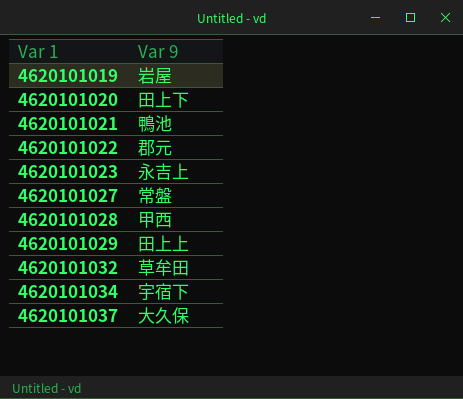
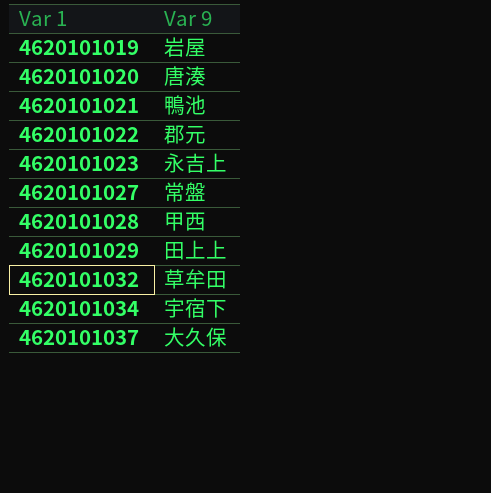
4620101020 | Var 9: 田上下 -> 唐湊

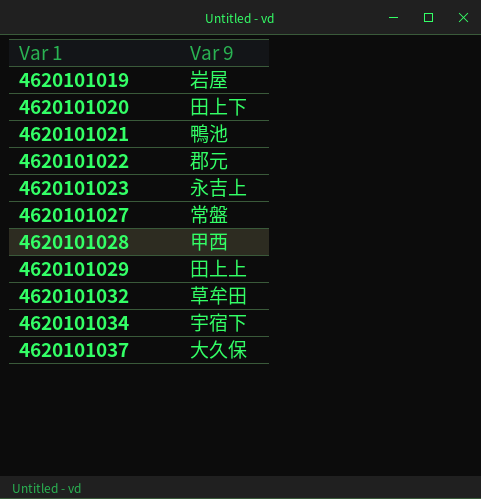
4620101020 | Var 9: 唐湊 -> 田上下

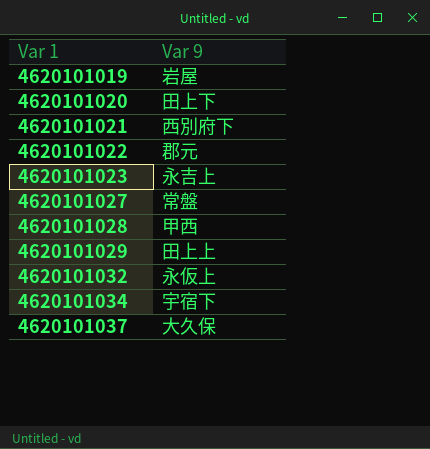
4620101021 | Var 9: 鴨池 -> 西別府下
4620101032 | Var 9: 草牟田 -> 永仮上

